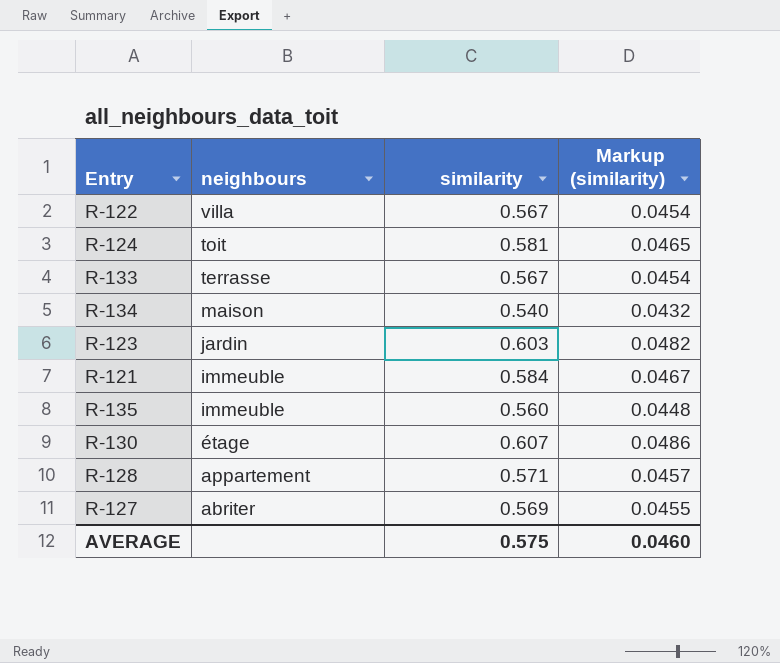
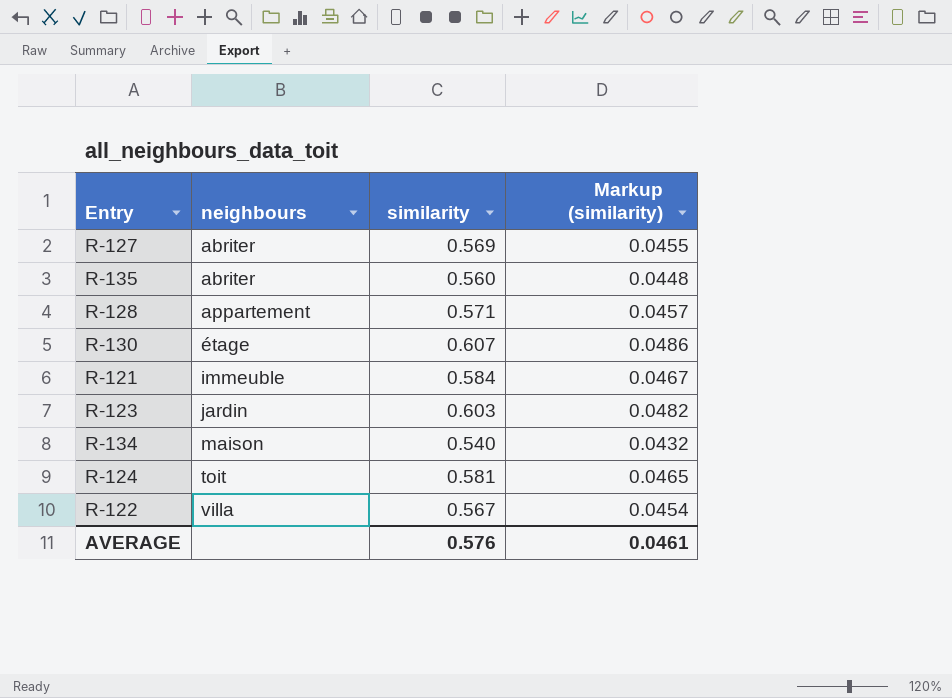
row order: neighbours descending -> neighbours ascending
row R-133: terrasse | 0.567 | 0.0454 -> none
R-135 | neighbours: immeuble -> abriter
AVERAGE | similarity: 0.575 -> 0.576
AVERAGE | Markup (similarity): 0.0460 -> 0.0461

